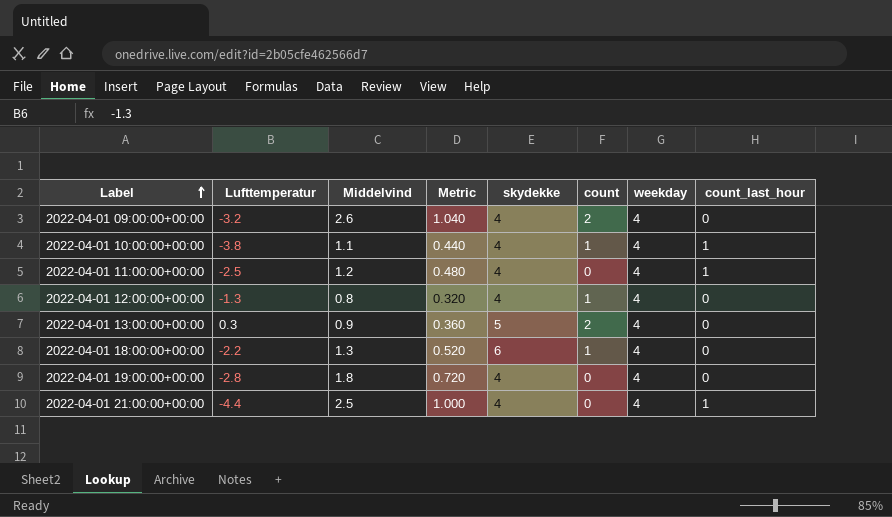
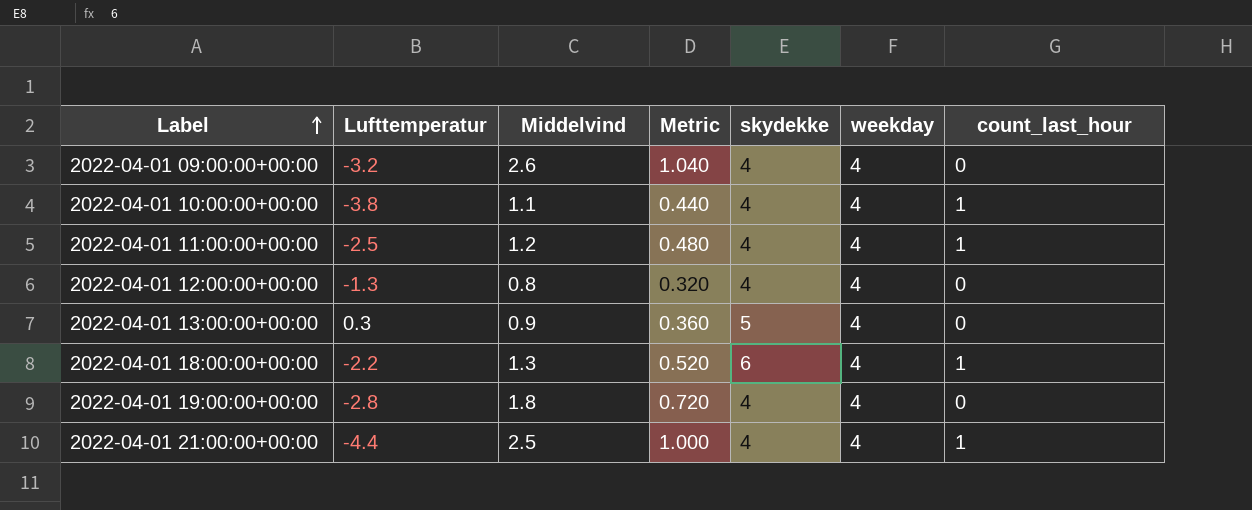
column count | position: 6 -> none
2022-04-01 18:00:00+00:00 | count_last_hour: 0 -> 1

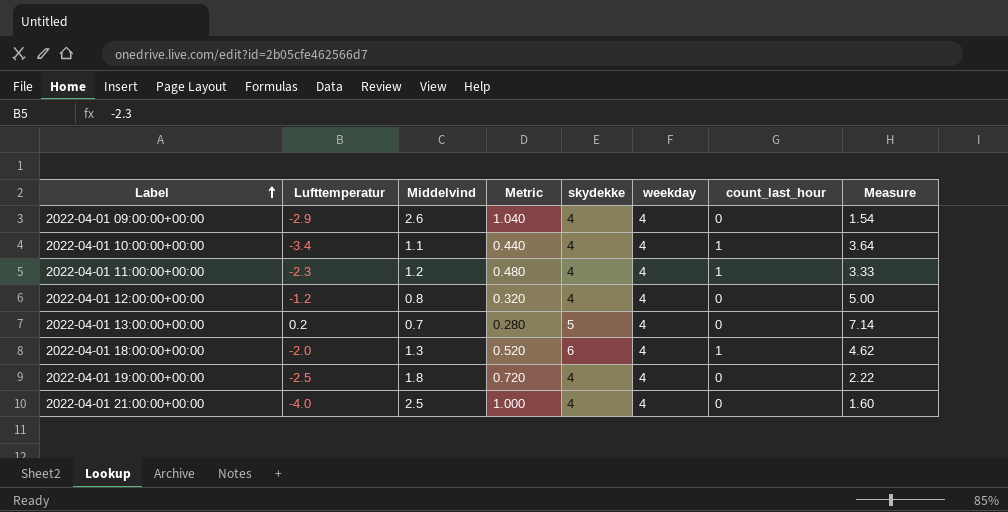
column Measure | formula: none -> [skydekke] / [Middelvind]
2022-04-01 09:00:00+00:00 | Lufttemperatur: -3.2 -> -2.9
2022-04-01 10:00:00+00:00 | Lufttemperatur: -3.8 -> -3.4
2022-04-01 11:00:00+00:00 | Lufttemperatur: -2.5 -> -2.3
2022-04-01 12:00:00+00:00 | Lufttemperatur: -1.3 -> -1.2
2022-04-01 13:00:00+00:00 | Lufttemperatur: 0.3 -> 0.2
2022-04-01 13:00:00+00:00 | Middelvind: 0.9 -> 0.7
2022-04-01 13:00:00+00:00 | Metric: 0.360 -> 0.280
2022-04-01 18:00:00+00:00 | Lufttemperatur: -2.2 -> -2.0
2022-04-01 19:00:00+00:00 | Lufttemperatur: -2.8 -> -2.5
2022-04-01 21:00:00+00:00 | Lufttemperatur: -4.4 -> -4.0
2022-04-01 21:00:00+00:00 | count_last_hour: 1 -> 0

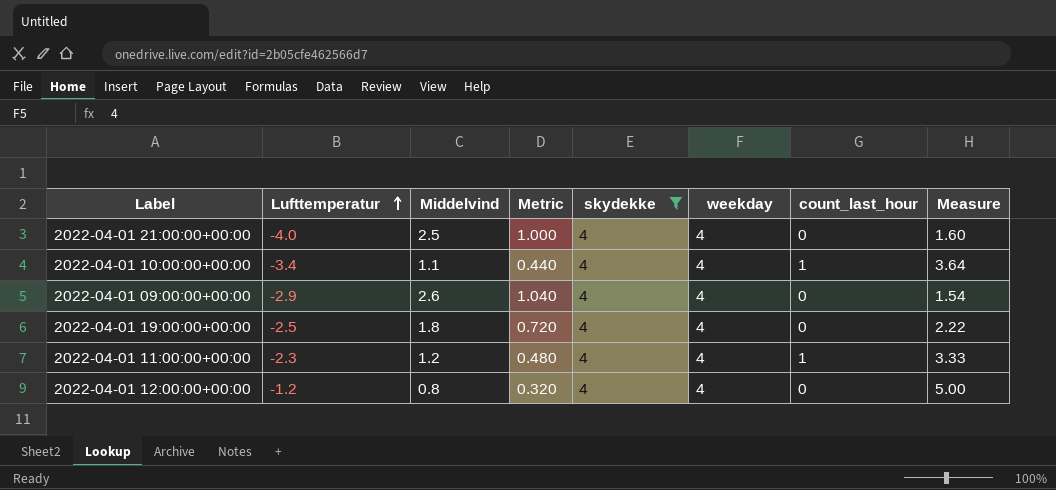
filter: none -> skydekke = 4
row order: Label ascending -> Lufttemperatur ascending

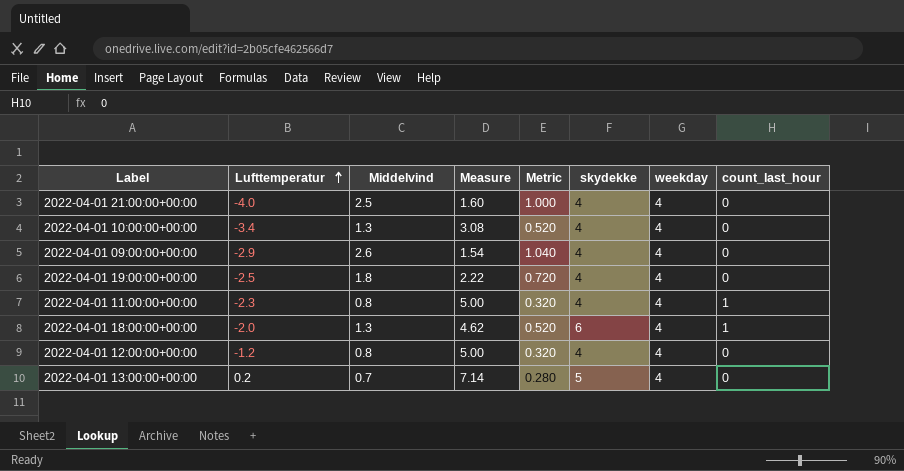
filter: skydekke = 4 -> none
column Measure | position: 8 -> 4
2022-04-01 10:00:00+00:00 | Middelvind: 1.1 -> 1.3
2022-04-01 10:00:00+00:00 | Measure: 3.64 -> 3.08
2022-04-01 10:00:00+00:00 | Metric: 0.440 -> 0.520
2022-04-01 10:00:00+00:00 | count_last_hour: 1 -> 0
2022-04-01 11:00:00+00:00 | Middelvind: 1.2 -> 0.8
2022-04-01 11:00:00+00:00 | Measure: 3.33 -> 5.00
2022-04-01 11:00:00+00:00 | Metric: 0.480 -> 0.320

